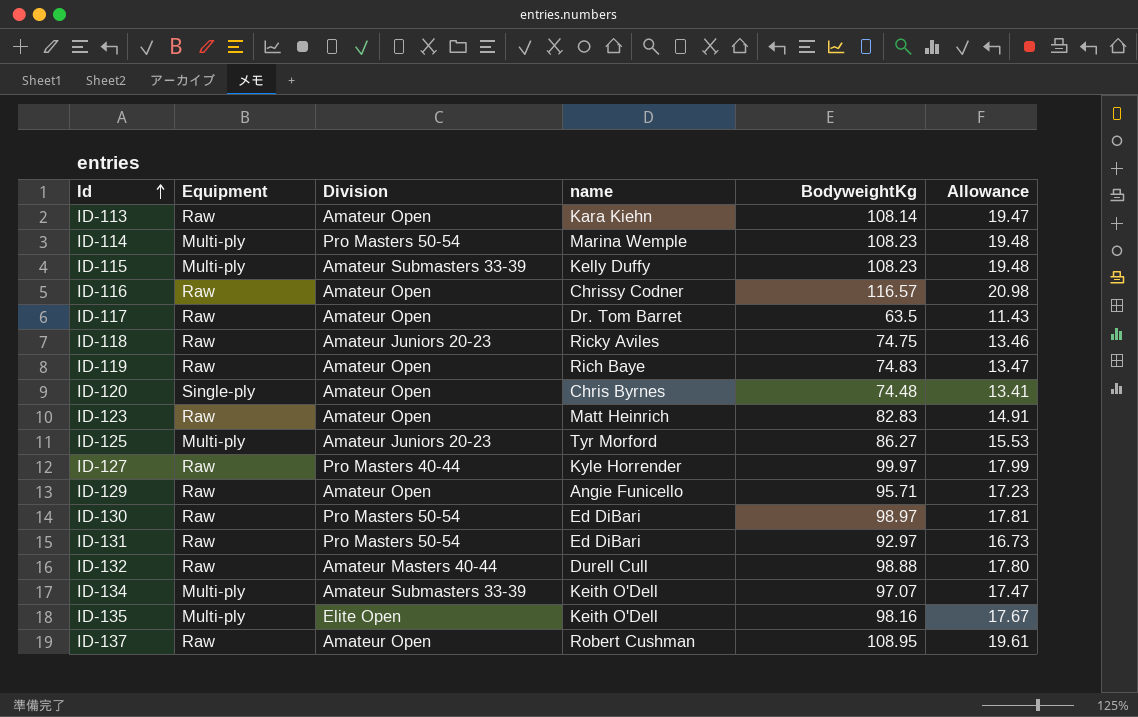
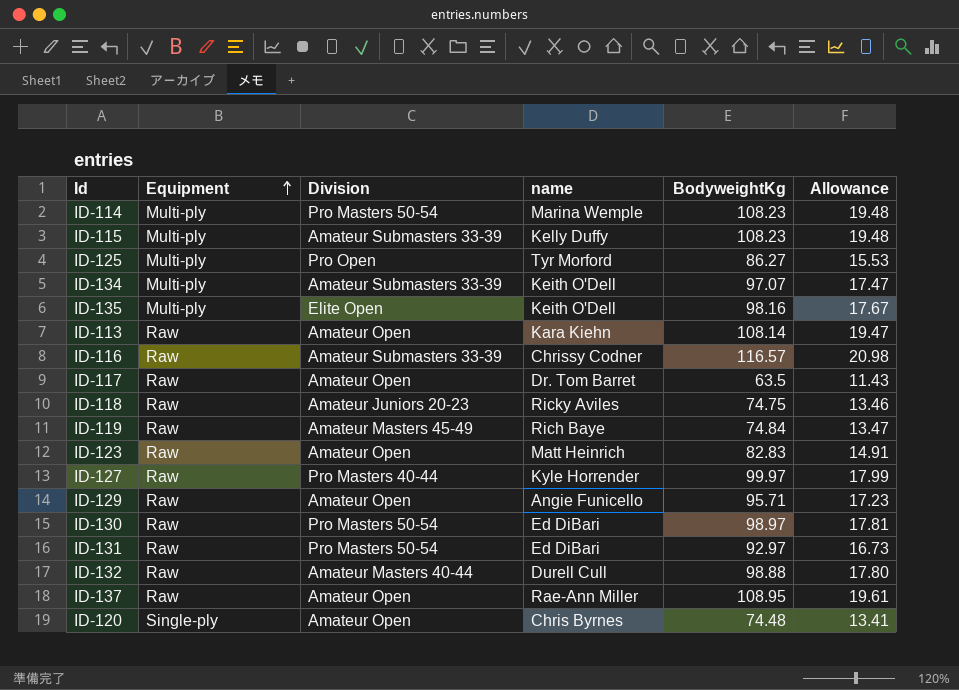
row order: Id ascending -> Equipment ascending
ID-125 | Division: Amateur Juniors 20-23 -> Pro Open
ID-116 | Division: Amateur Open -> Amateur Submasters 33-39
ID-119 | Division: Amateur Open -> Amateur Masters 45-49
ID-119 | BodyweightKg: 74.83 -> 74.84
ID-137 | name: Robert Cushman -> Rae-Ann Miller

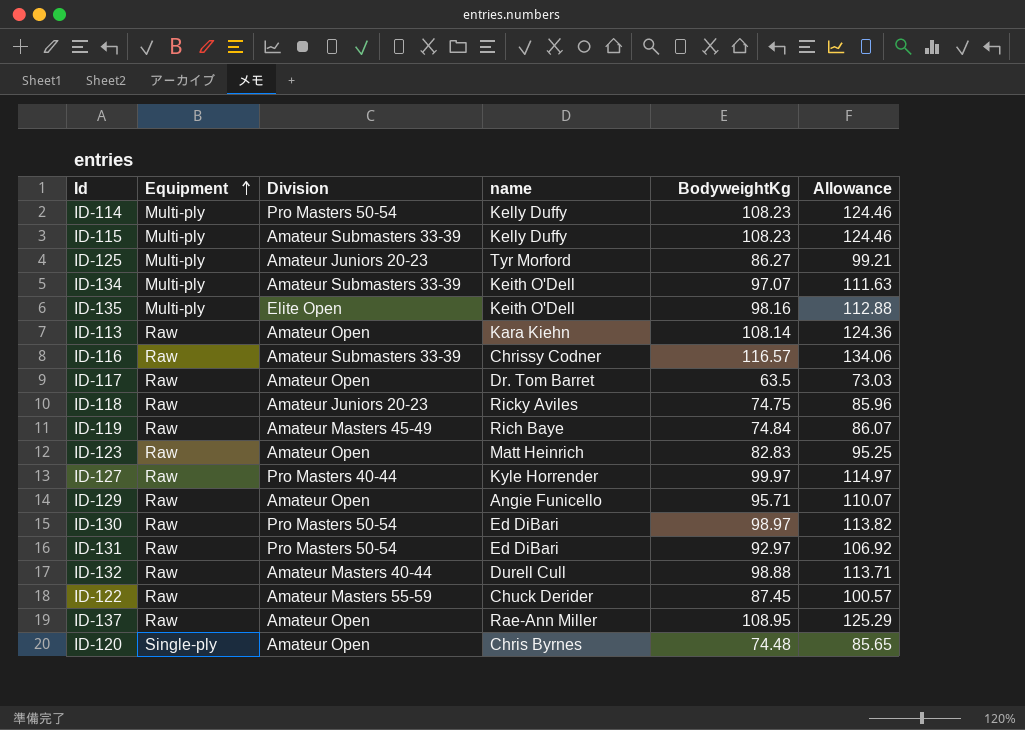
column Allowance | formula: [BodyweightKg] * 0.18 -> [BodyweightKg] * 1.15
ID-114 | name: Marina Wemple -> Kelly Duffy
ID-125 | Division: Pro Open -> Amateur Juniors 20-23
row ID-122: none -> Raw | Amateur Masters 55-59 | Chuck Derider | 87.45 | 100.57

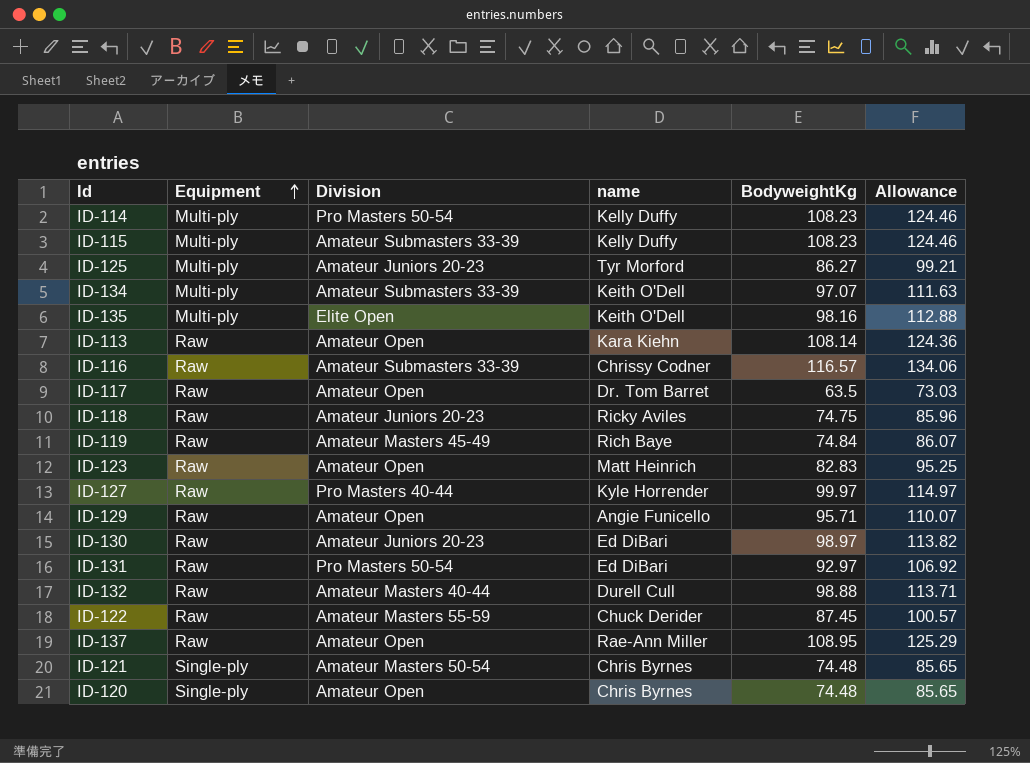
ID-130 | Division: Pro Masters 50-54 -> Amateur Juniors 20-23
row ID-121: none -> Single-ply | Amateur Masters 50-54 | Chris Byrnes | 74.48 | 85.65

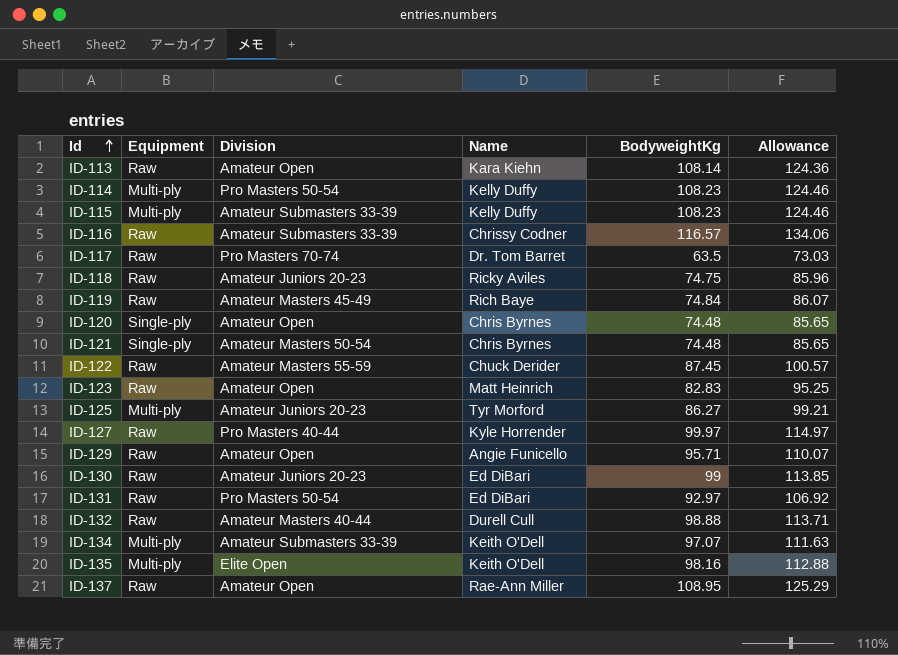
row order: Equipment ascending -> Id ascending
column name: name -> Name
ID-117 | Division: Amateur Open -> Pro Masters 70-74
ID-130 | BodyweightKg: 98.97 -> 99
ID-130 | Allowance: 113.82 -> 113.85

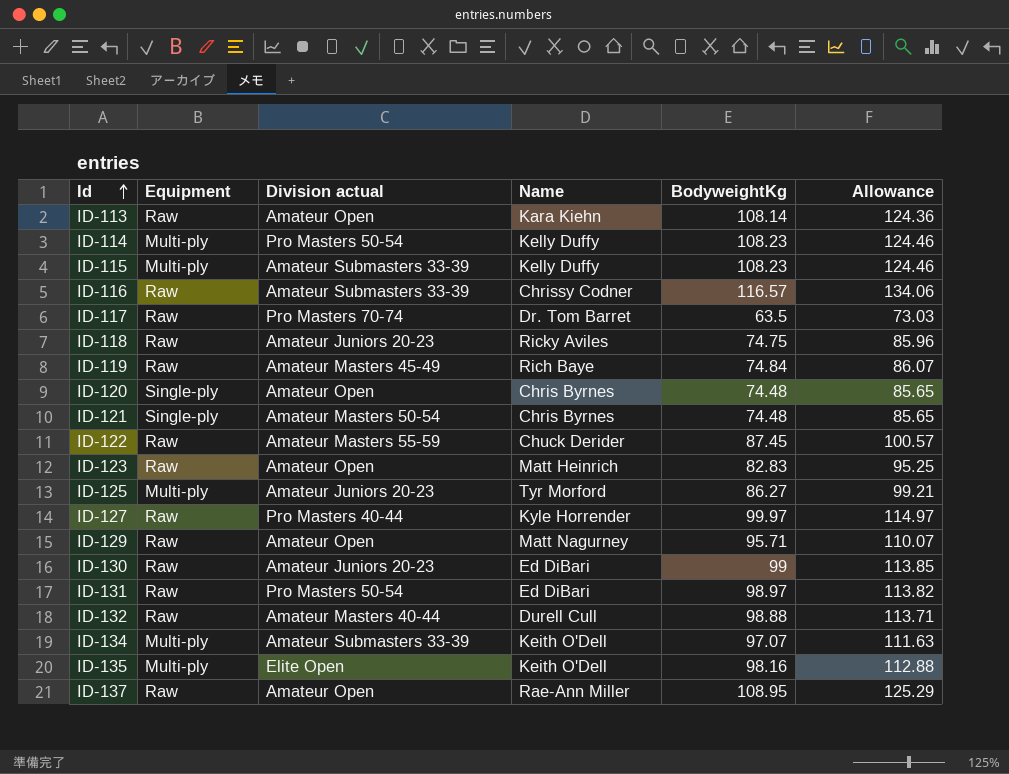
column name: Division -> Division actual
ID-129 | Name: Angie Funicello -> Matt Nagurney
ID-131 | BodyweightKg: 92.97 -> 98.97
ID-131 | Allowance: 106.92 -> 113.82

